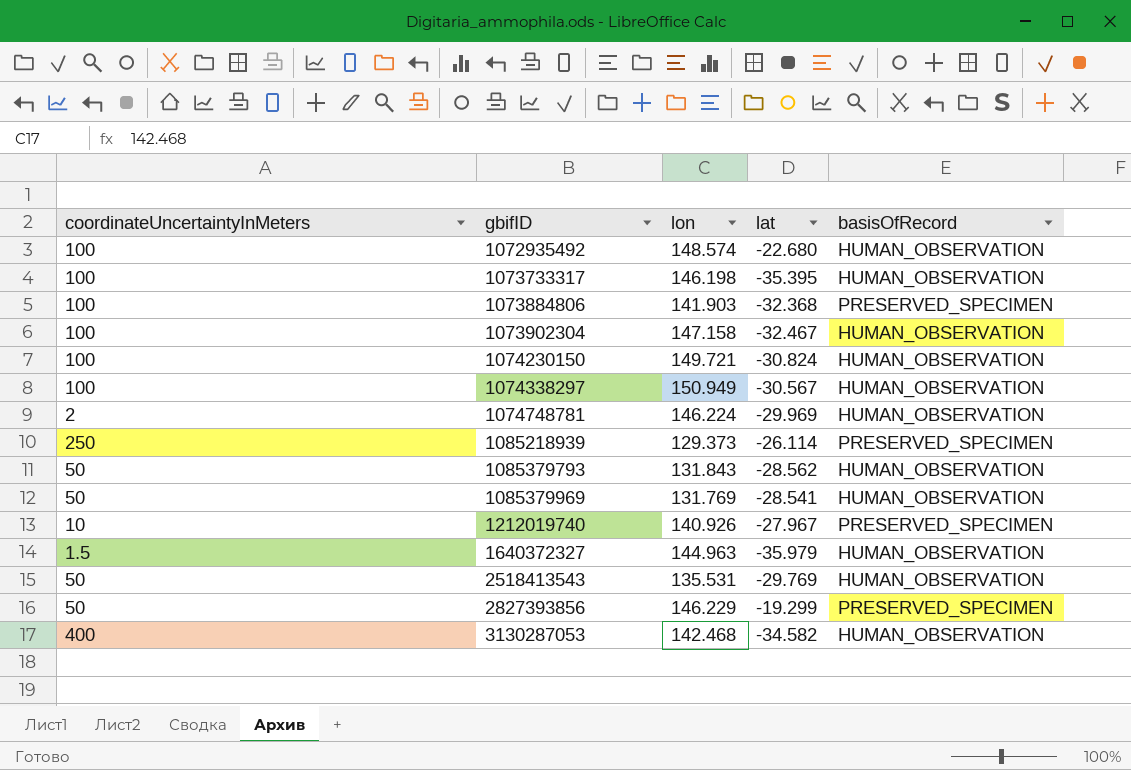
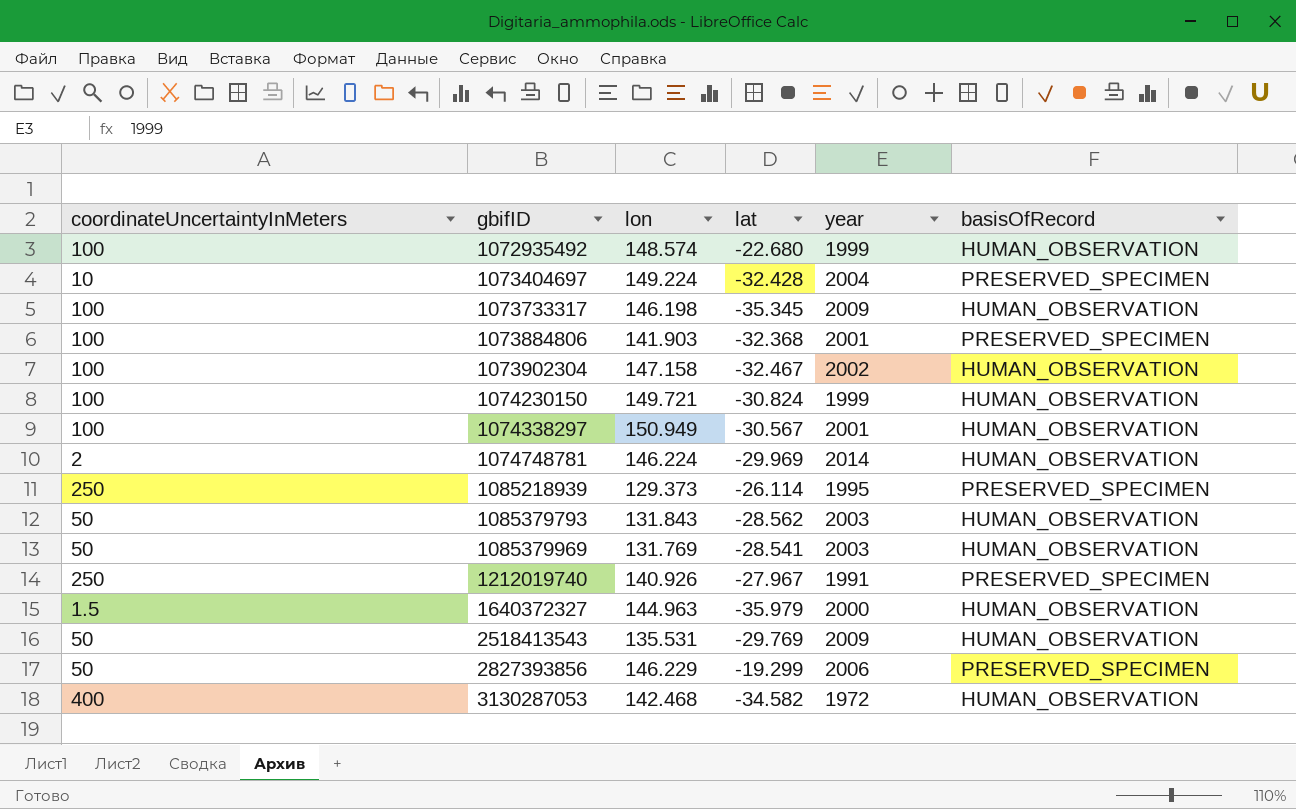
column year | position: none -> 5
row 1073404697: none -> 10 | 149.224 | -32.428 | 2004 | PRESERVED_SPECIMEN
1073733317 | lat: -35.395 -> -35.345
1212019740 | coordinateUncertaintyInMeters: 10 -> 250

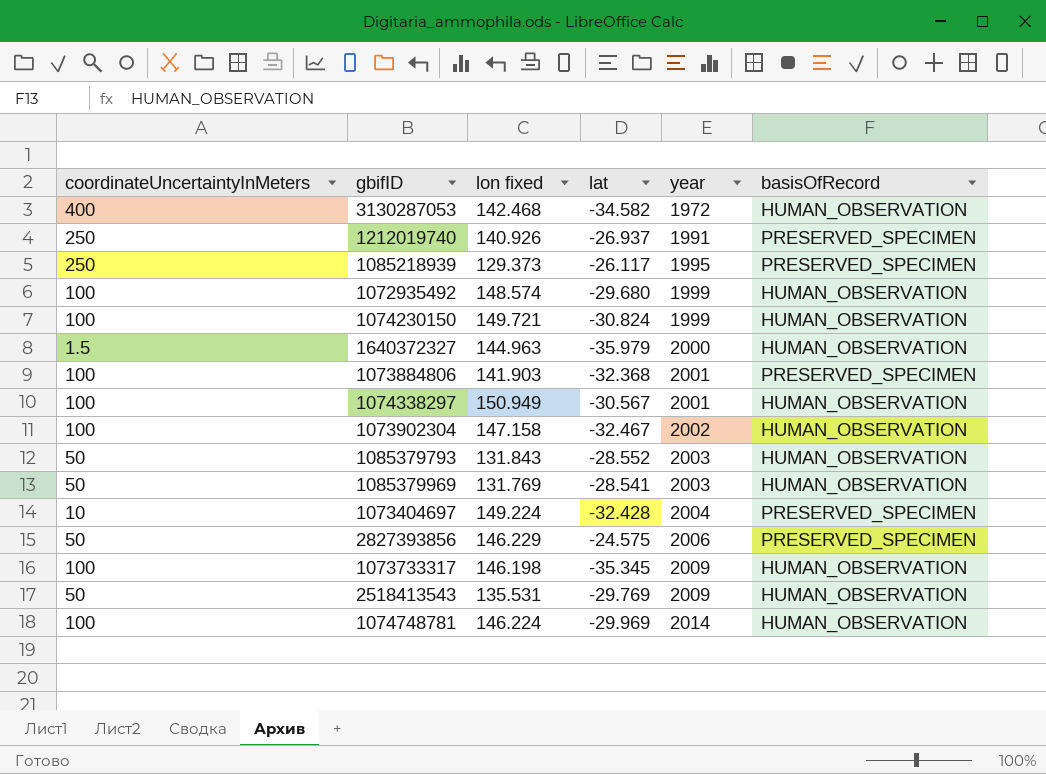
row order: gbifID ascending -> year ascending
column name: lon -> lon fixed
1212019740 | lat: -27.967 -> -26.937
1085218939 | lat: -26.114 -> -26.117
1072935492 | lat: -22.680 -> -29.680
1085379793 | lat: -28.562 -> -28.552
2827393856 | lat: -19.299 -> -24.575
1074748781 | coordinateUncertaintyInMeters: 2 -> 100

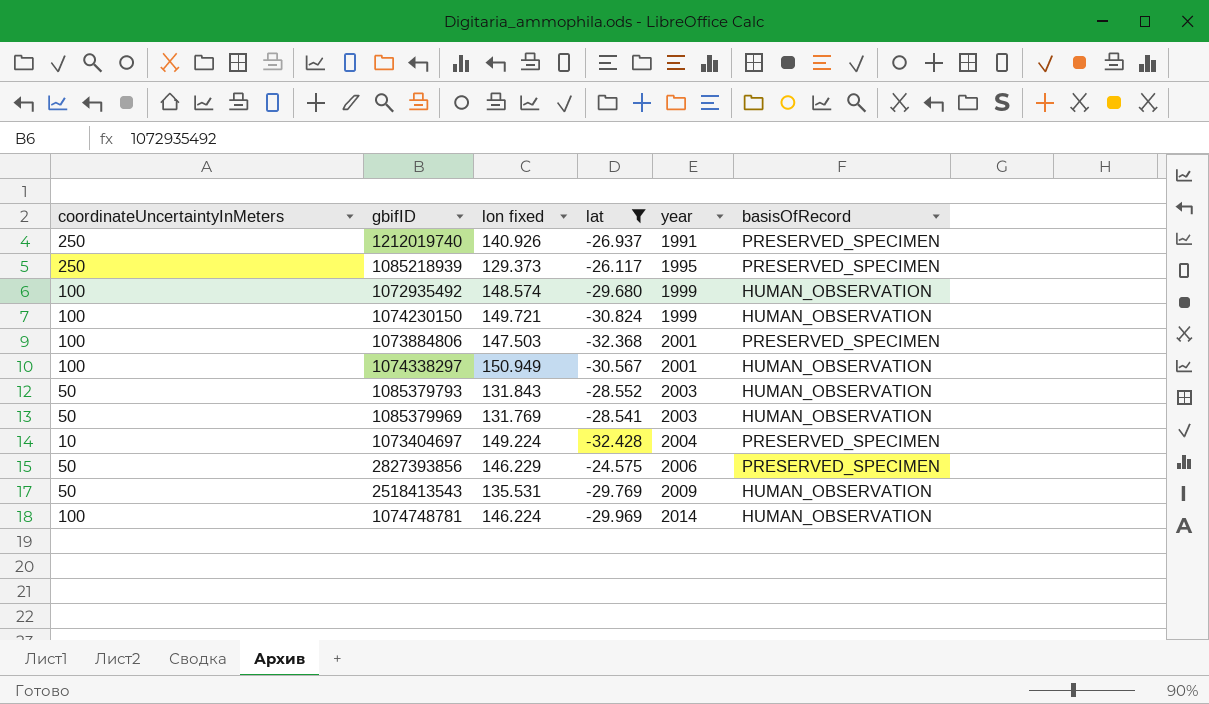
filter: none -> lat >= -32.428
1073884806 | lon fixed: 141.903 -> 147.503

